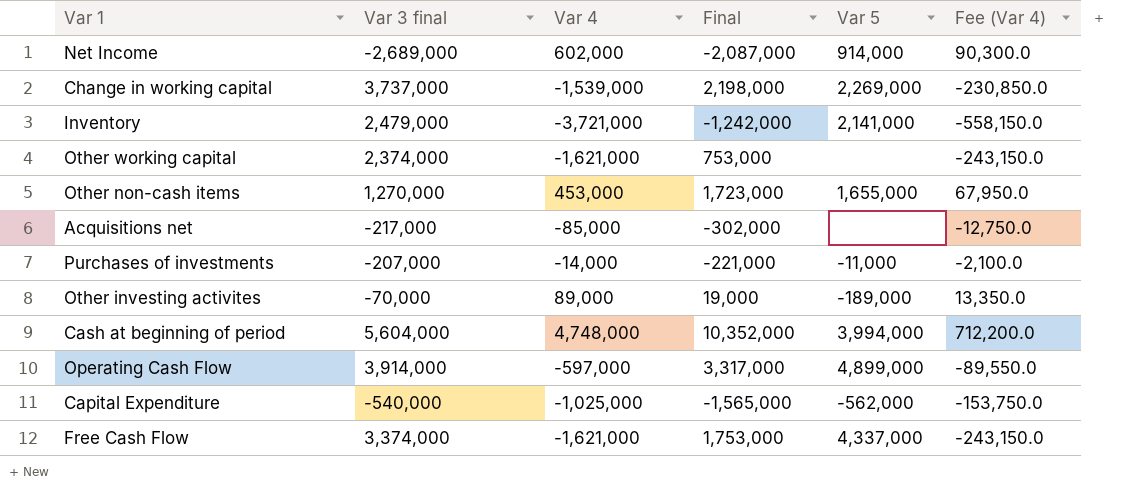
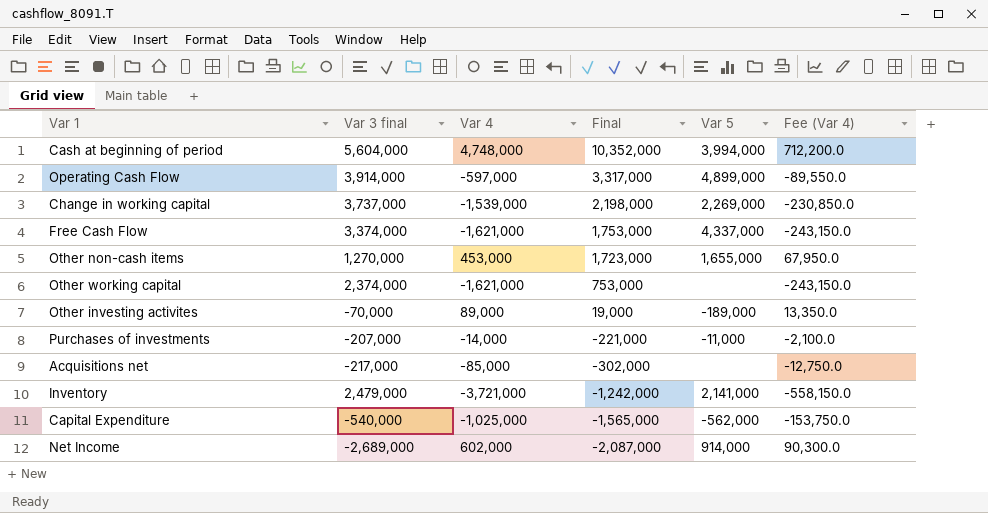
row order: none -> Final descending

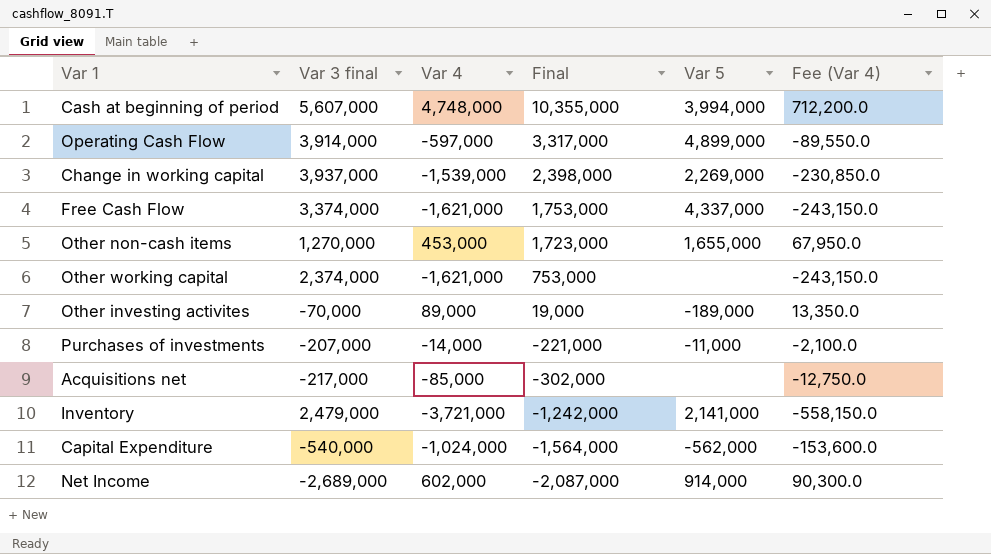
Cash at beginning of period | Var 3 final: 5,604,000 -> 5,607,000
Cash at beginning of period | Final: 10,352,000 -> 10,355,000
Change in working capital | Var 3 final: 3,737,000 -> 3,937,000
Change in working capital | Final: 2,198,000 -> 2,398,000
Capital Expenditure | Var 4: -1,025,000 -> -1,024,000
Capital Expenditure | Final: -1,565,000 -> -1,564,000
Capital Expenditure | Fee (Var 4): -153,750.0 -> -153,600.0

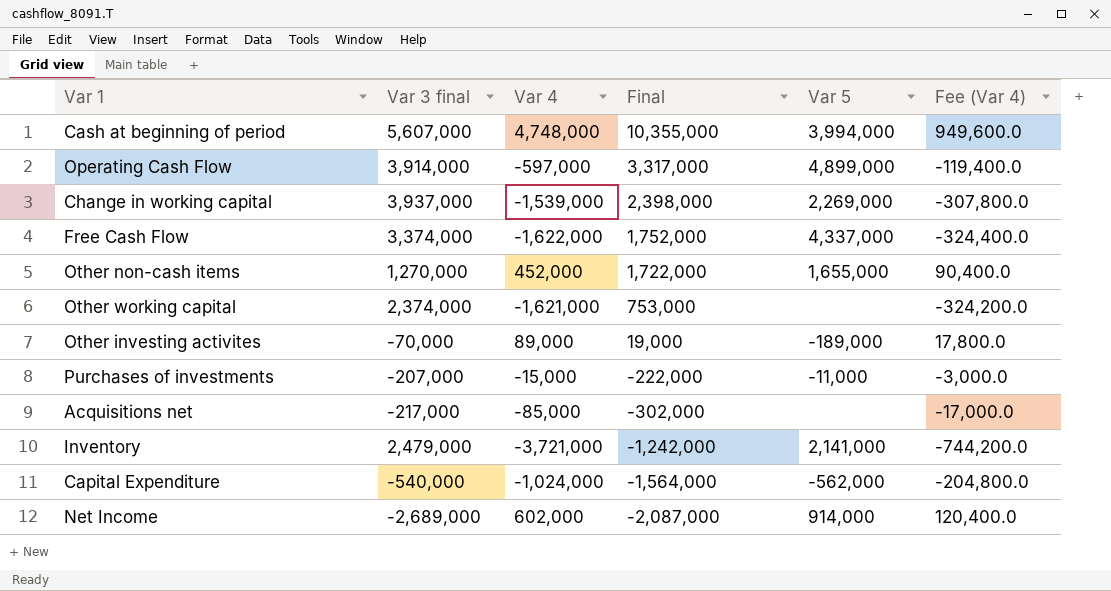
column Fee (Var 4) | formula: [Var 4] * 0.15 -> [Var 4] * 0.2
Free Cash Flow | Var 4: -1,621,000 -> -1,622,000
Free Cash Flow | Final: 1,753,000 -> 1,752,000
Other non-cash items | Var 4: 453,000 -> 452,000
Other non-cash items | Final: 1,723,000 -> 1,722,000
Purchases of investments | Var 4: -14,000 -> -15,000
Purchases of investments | Final: -221,000 -> -222,000

